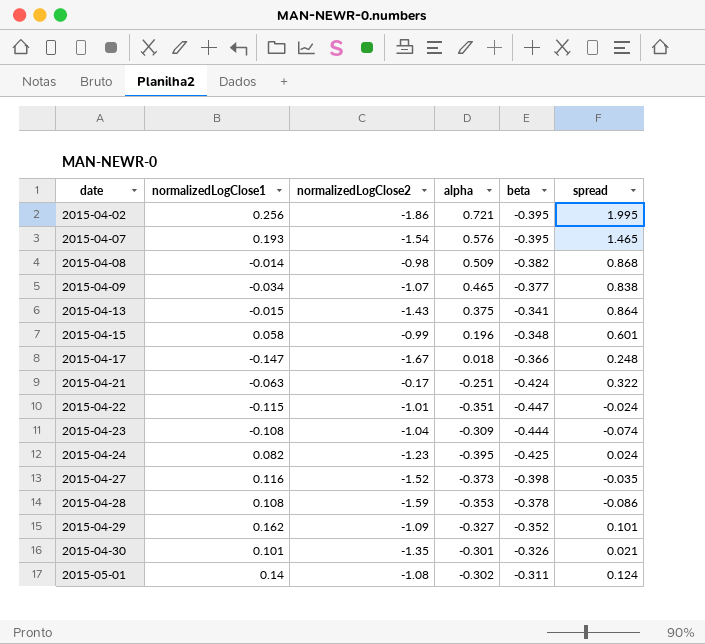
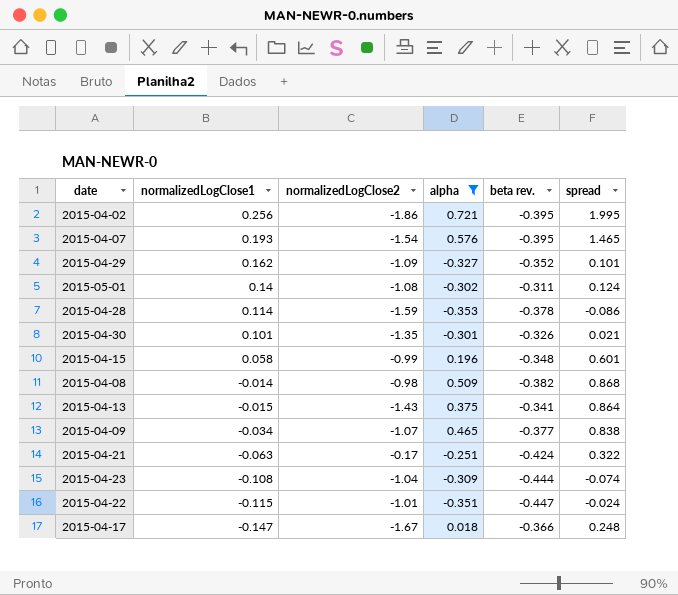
filter: none -> alpha >= -0.353
row order: date ascending -> normalizedLogClose1 descending
column name: beta -> beta rev.
2015-04-28 | normalizedLogClose1: 0.108 -> 0.114

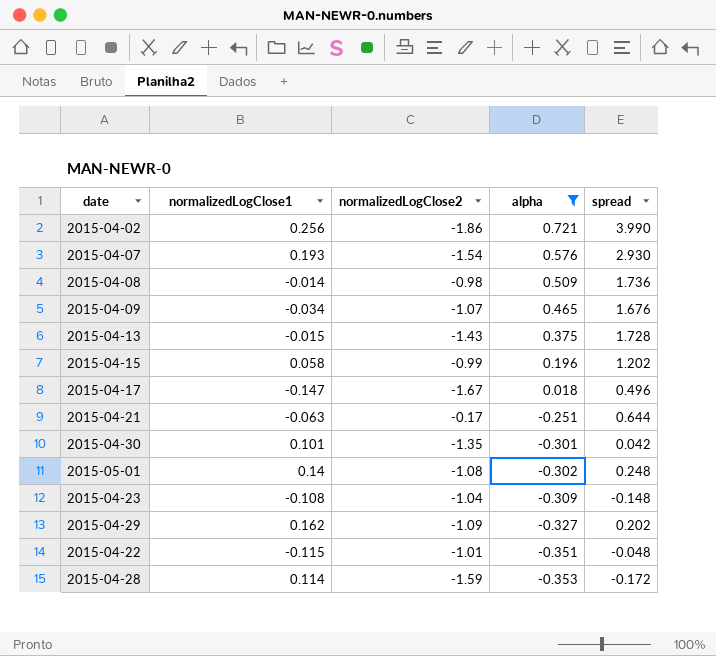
row order: normalizedLogClose1 descending -> alpha descending
column beta rev. | position: 5 -> none
2015-04-02 | spread: 1.995 -> 3.990
2015-04-07 | spread: 1.465 -> 2.930
2015-04-08 | spread: 0.868 -> 1.736
2015-04-09 | spread: 0.838 -> 1.676
2015-04-13 | spread: 0.864 -> 1.728
2015-04-15 | spread: 0.601 -> 1.202
2015-04-17 | spread: 0.248 -> 0.496
2015-04-21 | spread: 0.322 -> 0.644
2015-04-30 | spread: 0.021 -> 0.042
2015-05-01 | spread: 0.124 -> 0.248
2015-04-23 | spread: -0.074 -> -0.148
2015-04-29 | spread: 0.101 -> 0.202
2015-04-22 | spread: -0.024 -> -0.048
2015-04-28 | spread: -0.086 -> -0.172

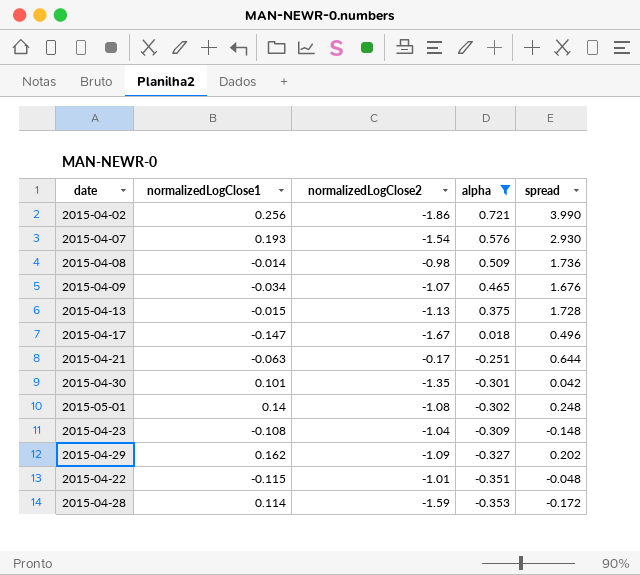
row 2015-04-15: 0.058 | -0.99 | 0.196 | 1.202 -> none
2015-04-13 | normalizedLogClose2: -1.43 -> -1.13

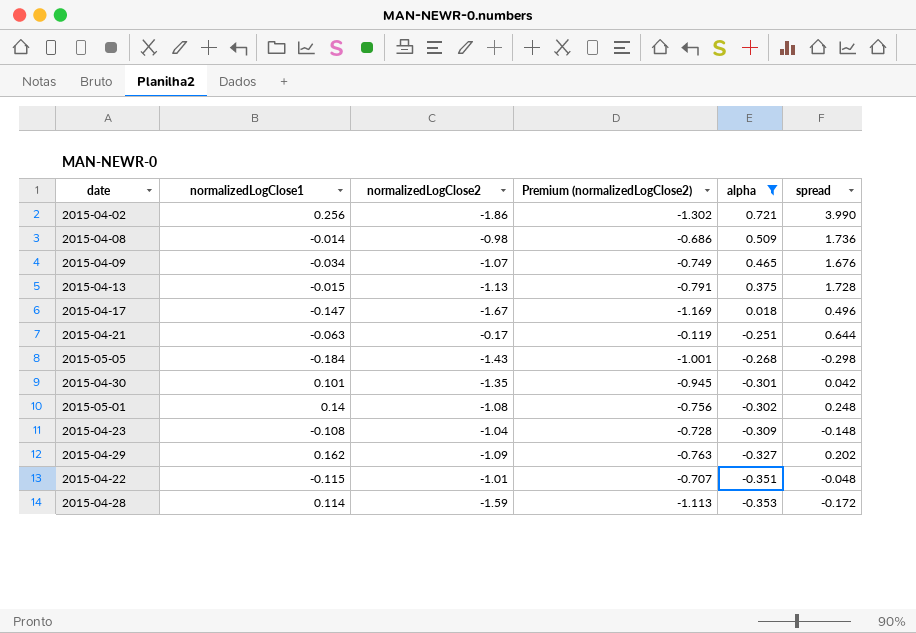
column Premium (normalizedLogClose2) | formula: none -> [normalizedLogClose2] * 0.7
row 2015-04-07: 0.193 | -1.54 | 0.576 | 2.930 -> none
row 2015-05-05: none -> -0.184 | -1.43 | -1.001 | -0.268 | -0.298

